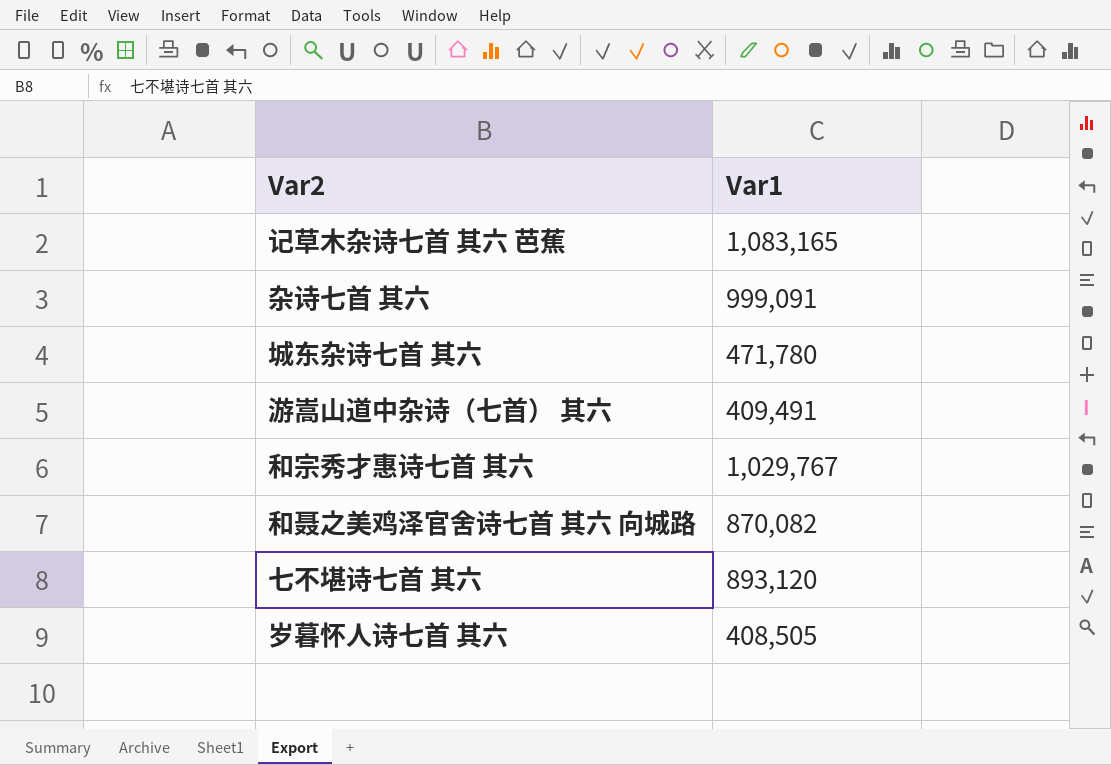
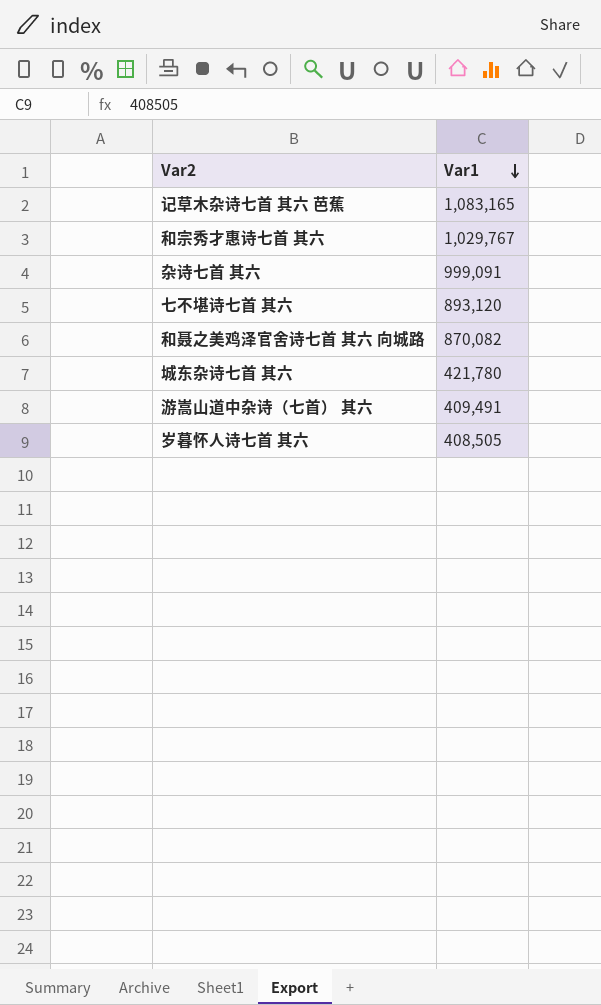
row order: none -> Var1 descending
城东杂诗七首 其六 | Var1: 471,780 -> 421,780

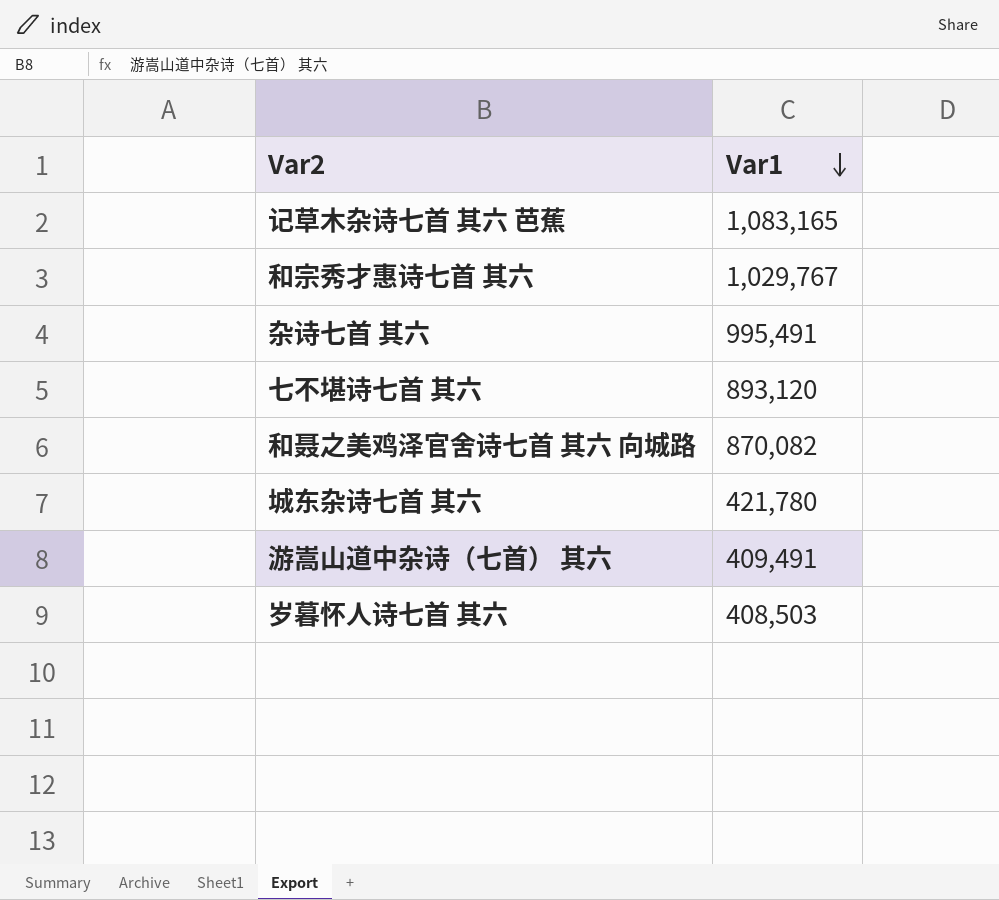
杂诗七首 其六 | Var1: 999,091 -> 995,491
岁暮怀人诗七首 其六 | Var1: 408,505 -> 408,503

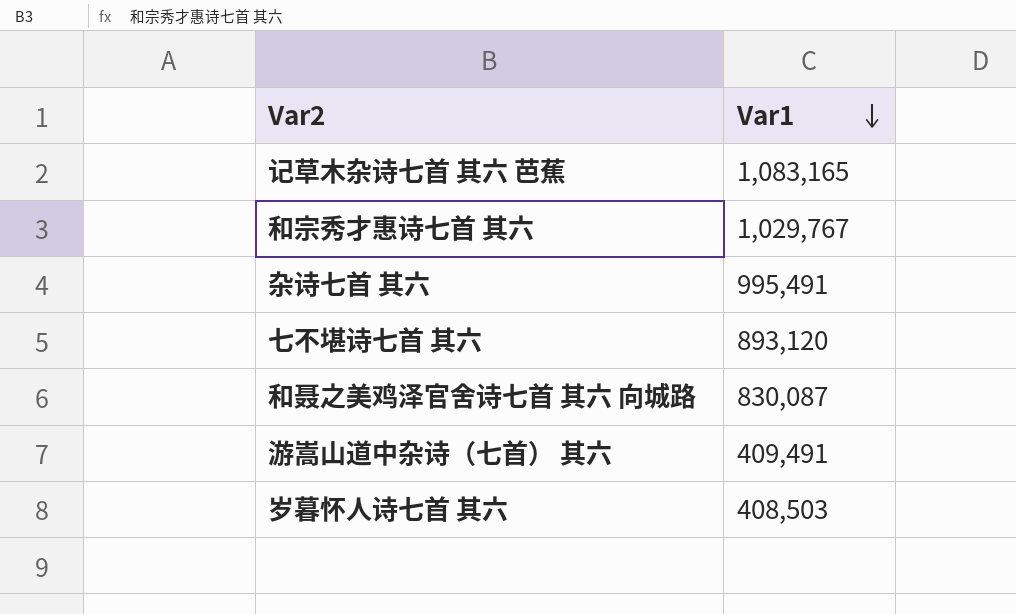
row 城东杂诗七首 其六: 421,780 -> none
和聂之美鸡泽官舍诗七首 其六 向城路 | Var1: 870,082 -> 830,087

